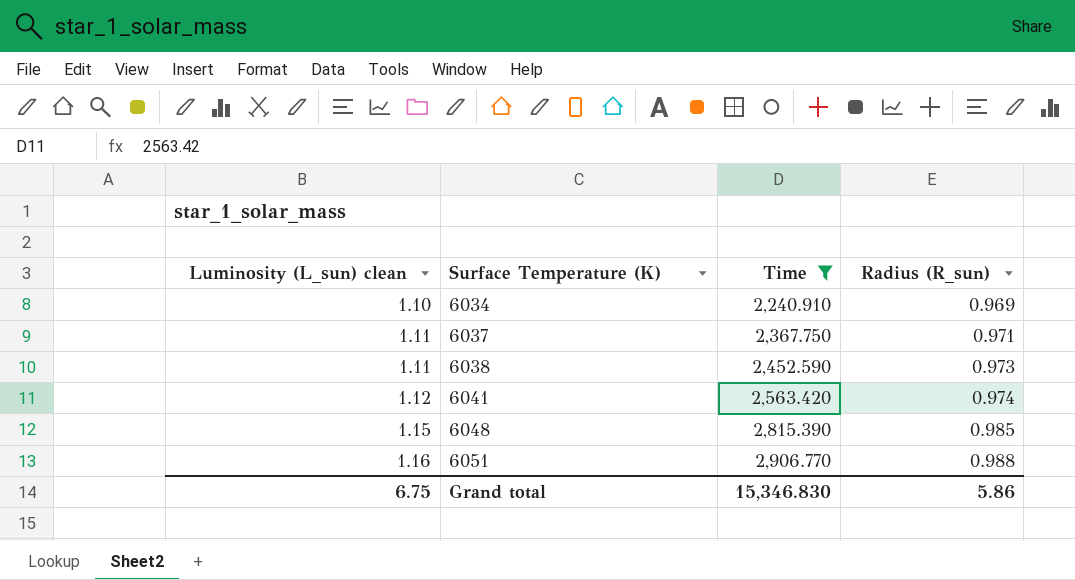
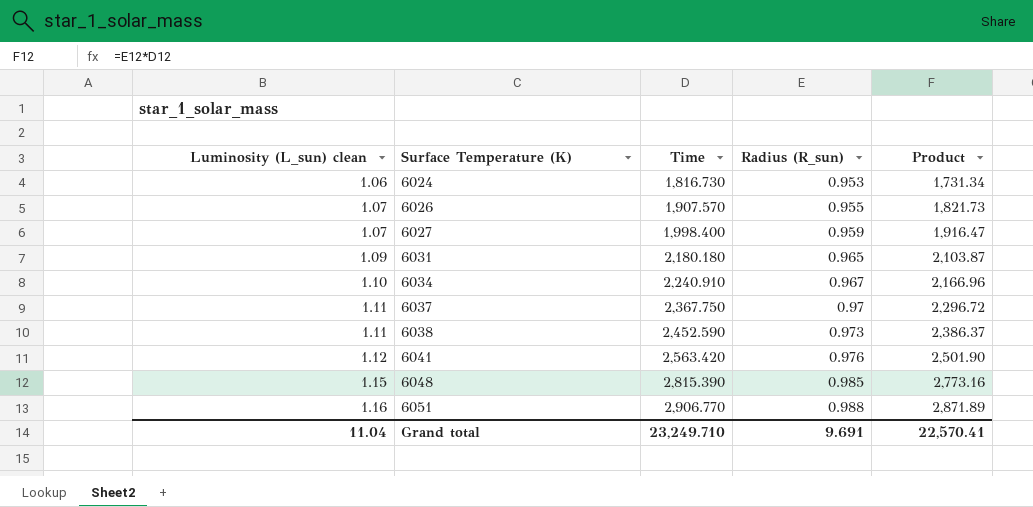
filter: Time >= 2,240.910 -> none
column Product | formula: none -> [Time] * [Radius (R_sun)]
6034 | Radius (R_sun): 0.969 -> 0.967
6037 | Radius (R_sun): 0.971 -> 0.97
6041 | Radius (R_sun): 0.974 -> 0.976
Grand total | Luminosity (L_sun) clean: 6.75 -> 11.04
Grand total | Time: 15,346.830 -> 23,249.710
Grand total | Radius (R_sun): 5.86 -> 9.691

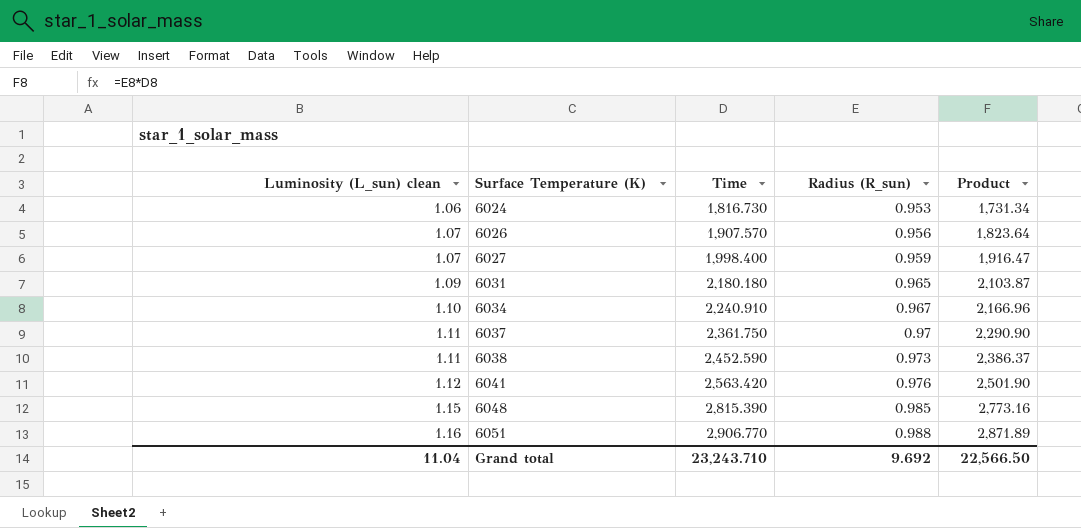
6026 | Radius (R_sun): 0.955 -> 0.956
6026 | Product: 1,821.73 -> 1,823.64
6037 | Time: 2,367.750 -> 2,361.750
6037 | Product: 2,296.72 -> 2,290.90
Grand total | Time: 23,249.710 -> 23,243.710
Grand total | Radius (R_sun): 9.691 -> 9.692
Grand total | Product: 22,570.41 -> 22,566.50

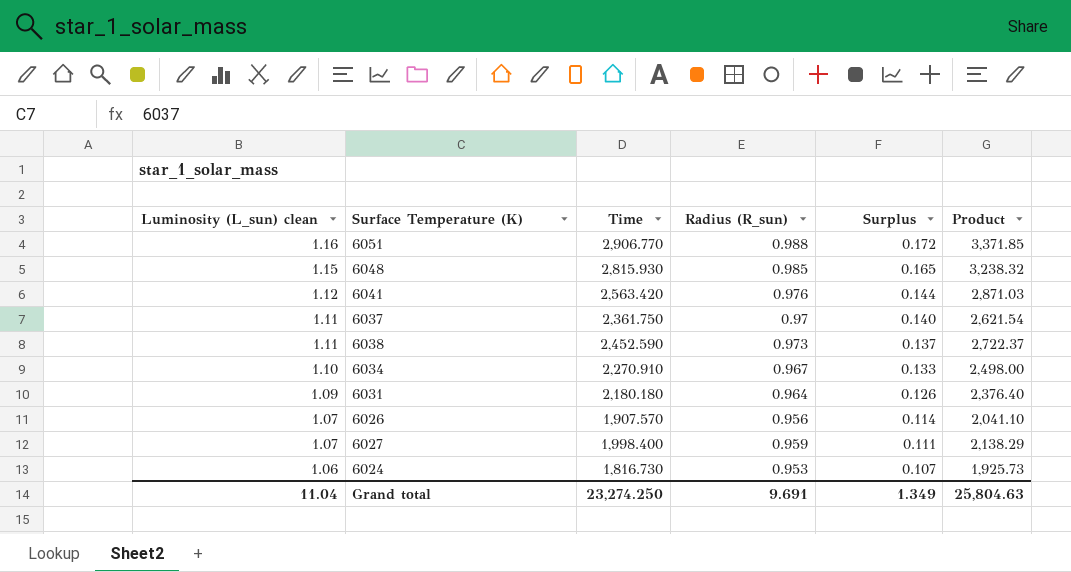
row order: Luminosity (L_sun) clean ascending -> Luminosity (L_sun) clean descending
column Surplus | formula: none -> [Luminosity (L_sun) clean] - [Radius (R_sun)]
column Product | formula: [Time] * [Radius (R_sun)] -> [Luminosity (L_sun) clean] * [Time]
6048 | Time: 2,815.390 -> 2,815.930
6034 | Time: 2,240.910 -> 2,270.910
6031 | Radius (R_sun): 0.965 -> 0.964
Grand total | Time: 23,243.710 -> 23,274.250
Grand total | Radius (R_sun): 9.692 -> 9.691
Grand total | Product: 22,566.50 -> 25,804.63

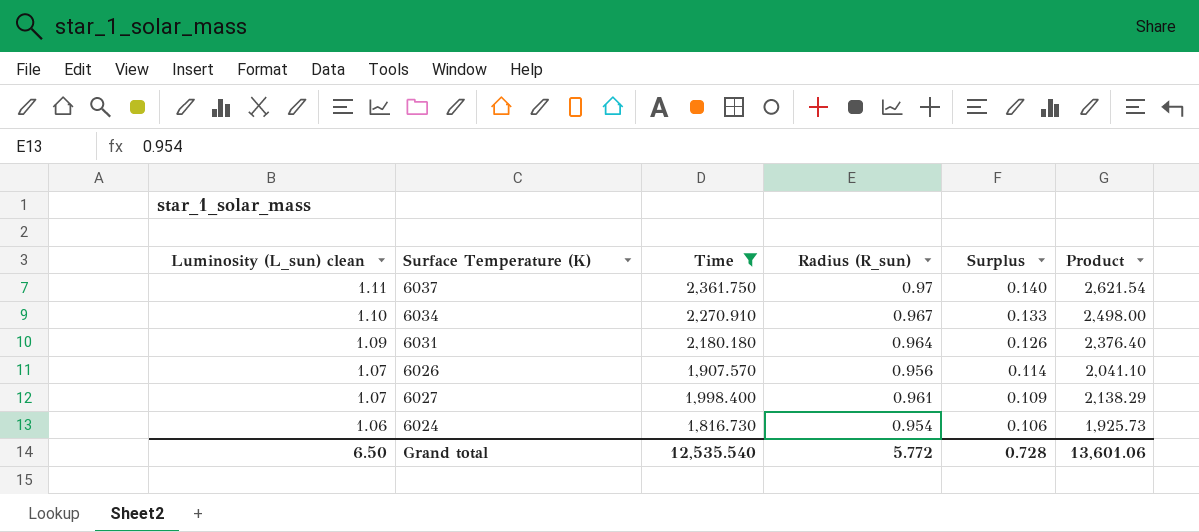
filter: none -> Time <= 2,361.750
6027 | Radius (R_sun): 0.959 -> 0.961
6027 | Surplus: 0.111 -> 0.109
6024 | Radius (R_sun): 0.953 -> 0.954
6024 | Surplus: 0.107 -> 0.106
Grand total | Luminosity (L_sun) clean: 11.04 -> 6.50
Grand total | Time: 23,274.250 -> 12,535.540
Grand total | Radius (R_sun): 9.691 -> 5.772
Grand total | Surplus: 1.349 -> 0.728
Grand total | Product: 25,804.63 -> 13,601.06

